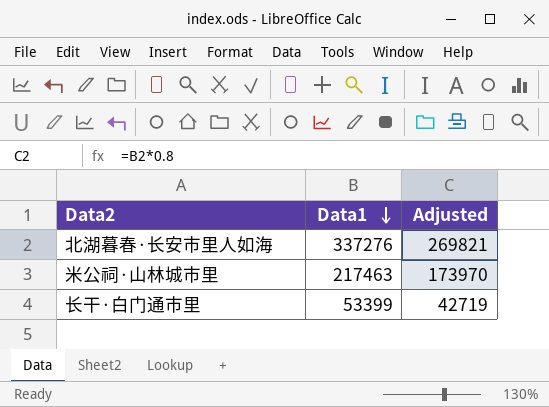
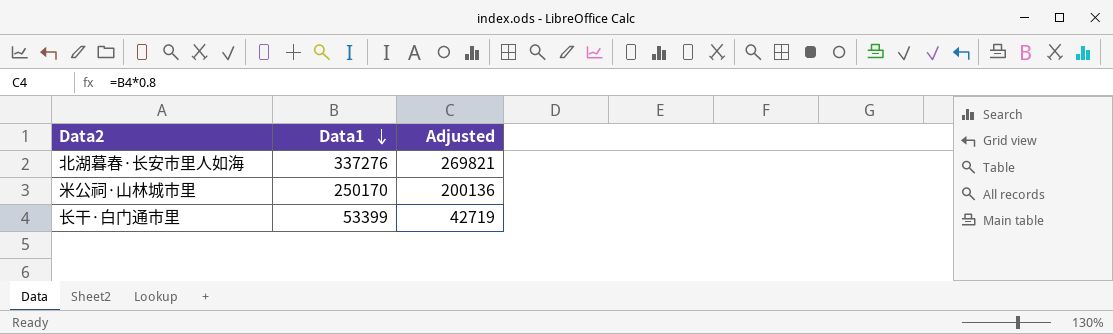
米公祠·山林城市里 | Data1: 217463 -> 250170
米公祠·山林城市里 | Adjusted: 173970 -> 200136

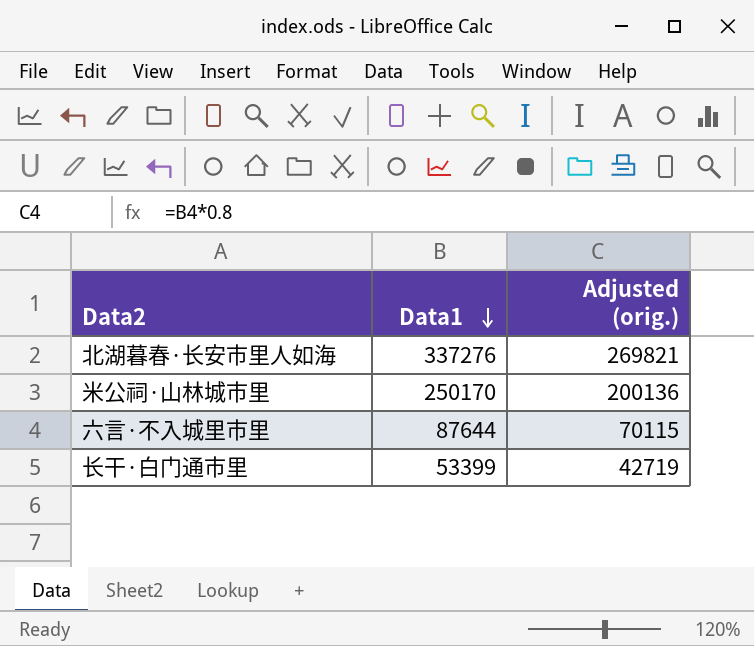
column name: Adjusted -> Adjusted (orig.)
row 六言·不入城里市里: none -> 87644 | 70115

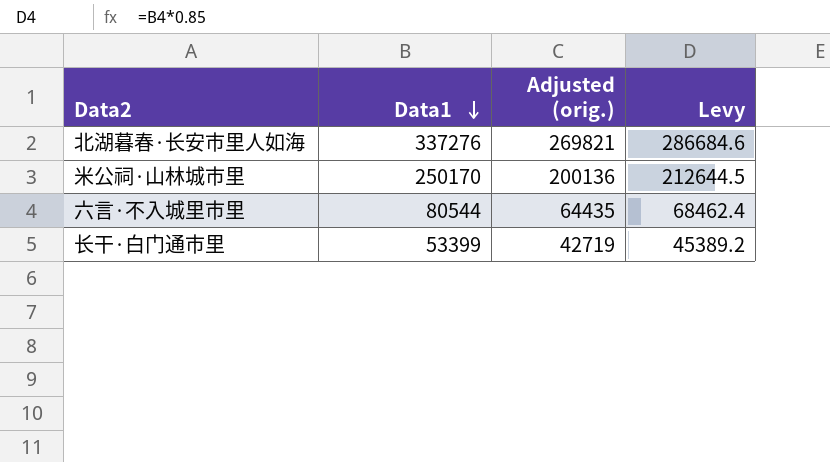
column Levy | formula: none -> [Data1] * 0.85
六言·不入城里市里 | Data1: 87644 -> 80544
六言·不入城里市里 | Adjusted (orig.): 70115 -> 64435

